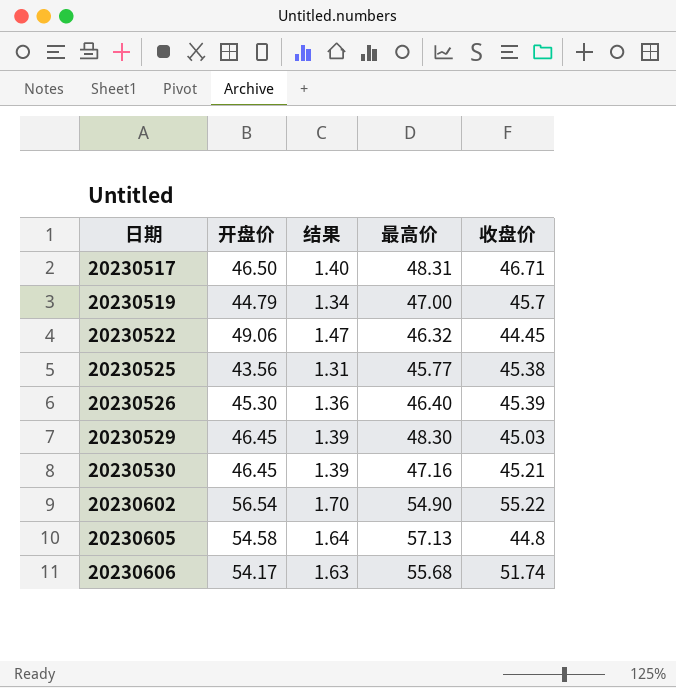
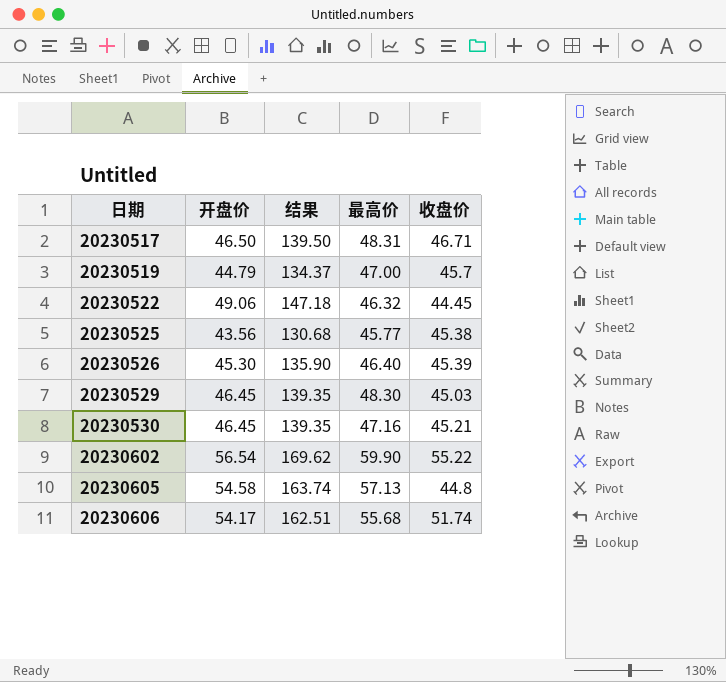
column 结果 | formula: [开盘价] * 0.03 -> [开盘价] * 3
20230602 | 最高价: 54.90 -> 59.90

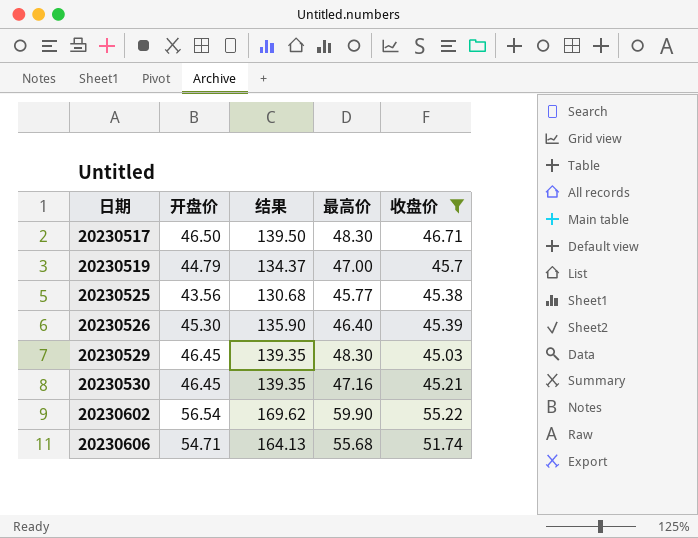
filter: none -> 收盘价 >= 45.03
20230517 | 最高价: 48.31 -> 48.30
20230606 | 开盘价: 54.17 -> 54.71
20230606 | 结果: 162.51 -> 164.13

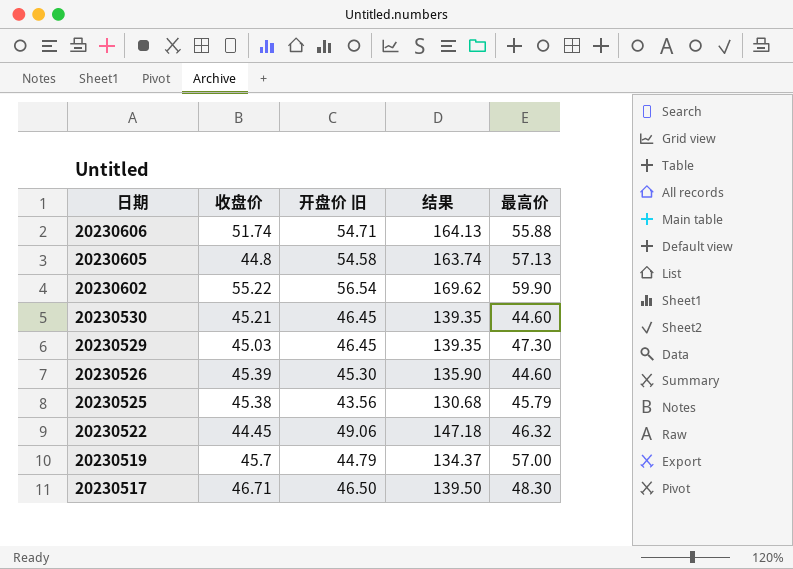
filter: 收盘价 >= 45.03 -> none
row order: 日期 ascending -> 日期 descending
column 收盘价 | position: 5 -> 2
column name: 开盘价 -> 开盘价 旧
20230606 | 最高价: 55.68 -> 55.88
20230530 | 最高价: 47.16 -> 44.60
20230529 | 最高价: 48.30 -> 47.30
20230526 | 最高价: 46.40 -> 44.60
20230525 | 最高价: 45.77 -> 45.79
20230519 | 最高价: 47.00 -> 57.00

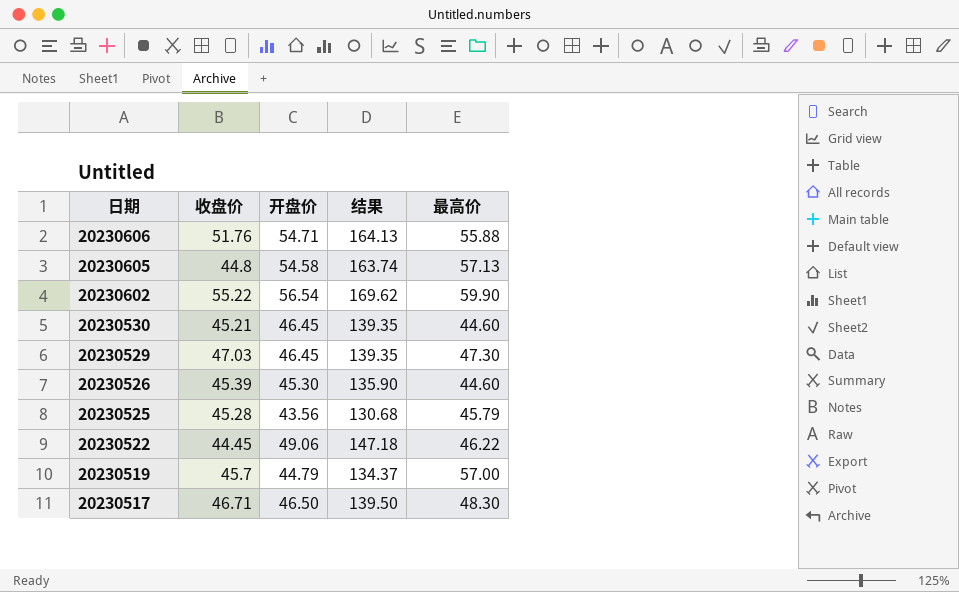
column name: 开盘价 旧 -> 开盘价
20230606 | 收盘价: 51.74 -> 51.76
20230529 | 收盘价: 45.03 -> 47.03
20230525 | 收盘价: 45.38 -> 45.28
20230522 | 最高价: 46.32 -> 46.22

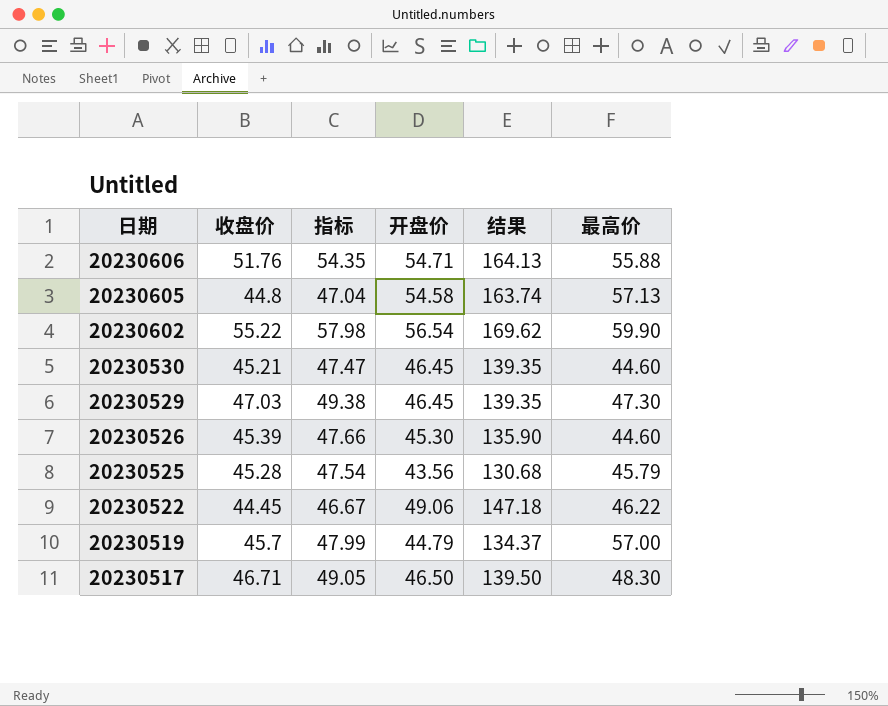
column 指标 | formula: none -> [收盘价] * 1.05

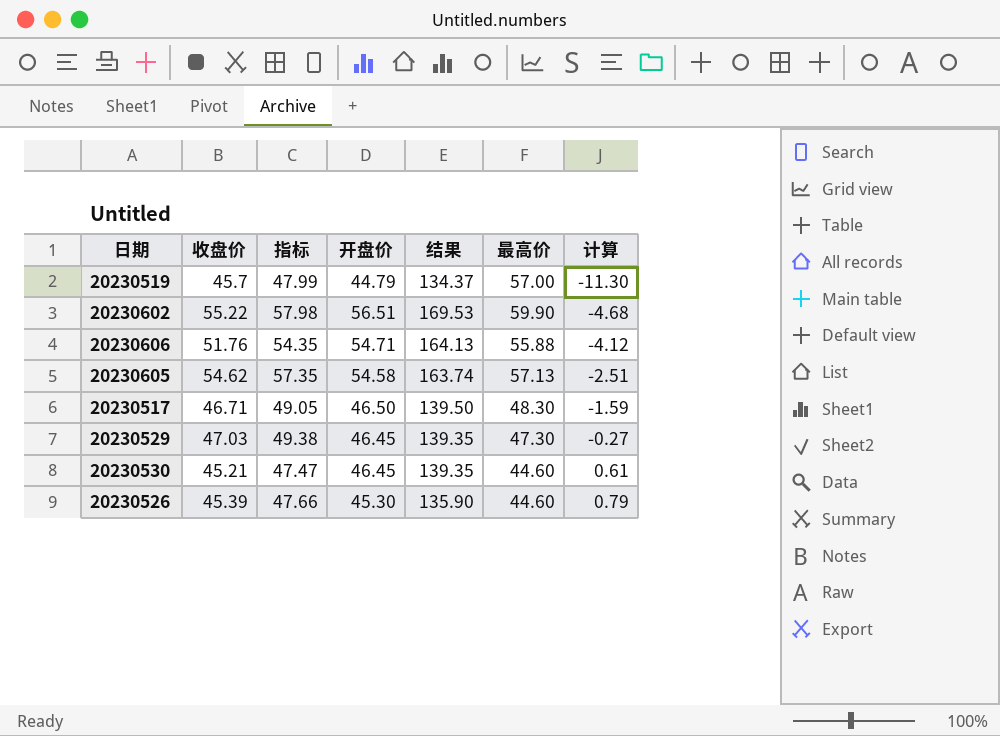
row order: 日期 descending -> 计算 ascending
column 计算 | formula: none -> [收盘价] - [最高价]
row 20230525: 45.28 | 47.54 | 43.56 | 130.68 | 45.79 -> none
row 20230522: 44.45 | 46.67 | 49.06 | 147.18 | 46.22 -> none
20230602 | 开盘价: 56.54 -> 56.51
20230602 | 结果: 169.62 -> 169.53
20230605 | 收盘价: 44.8 -> 54.62
20230605 | 指标: 47.04 -> 57.35

